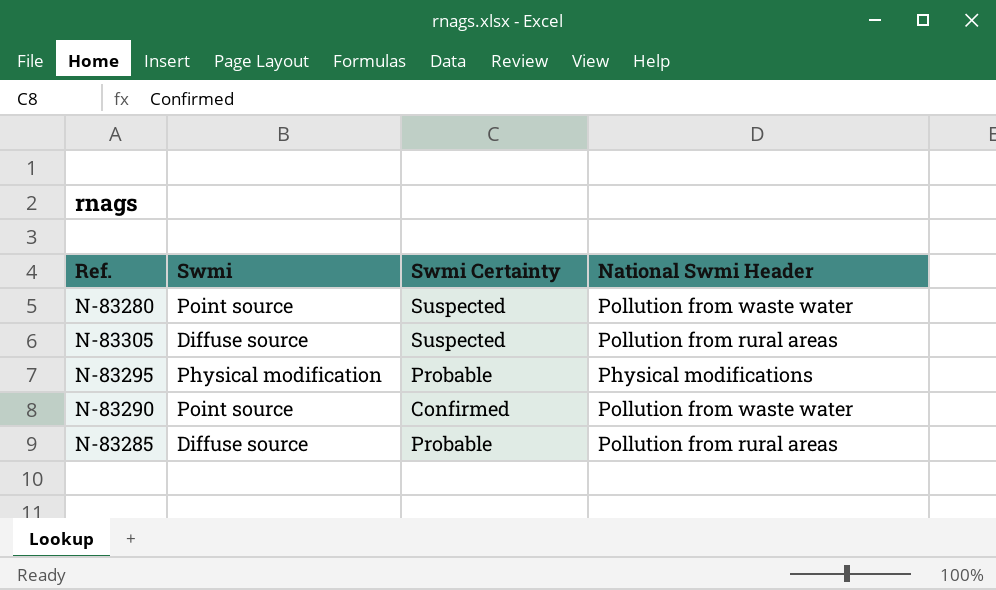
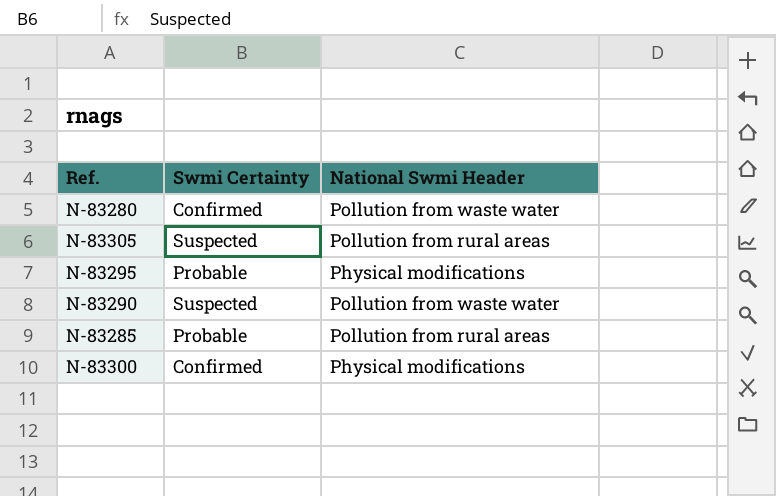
column Swmi | position: 2 -> none
N-83280 | Swmi Certainty: Suspected -> Confirmed
N-83290 | Swmi Certainty: Confirmed -> Suspected
row N-83300: none -> Confirmed | Physical modifications

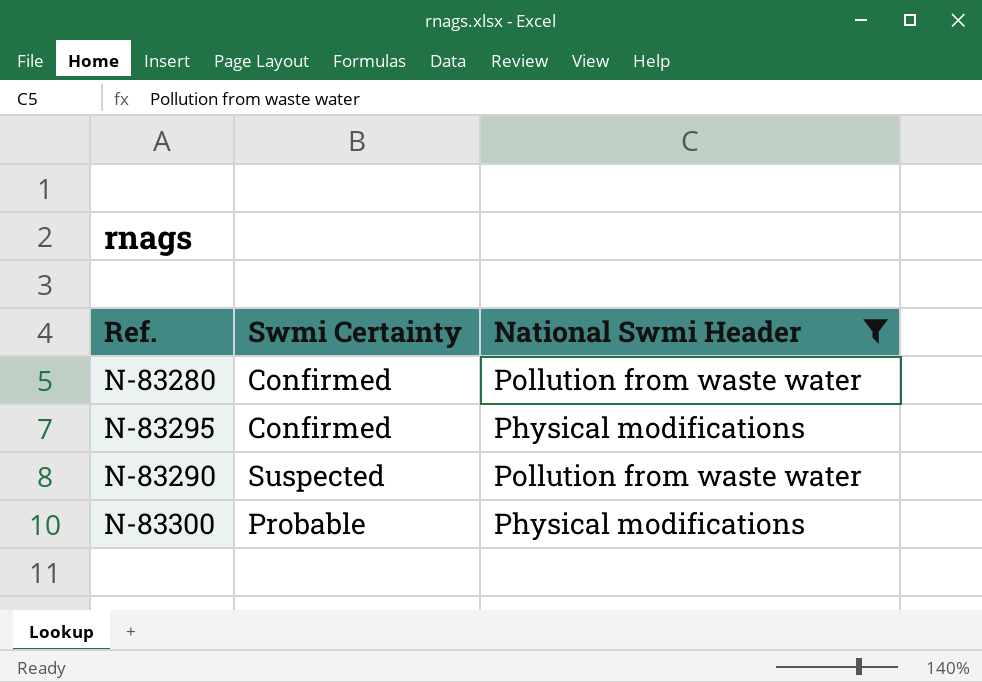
filter: none -> National Swmi Header != Pollution from rural areas
N-83295 | Swmi Certainty: Probable -> Confirmed
N-83300 | Swmi Certainty: Confirmed -> Probable

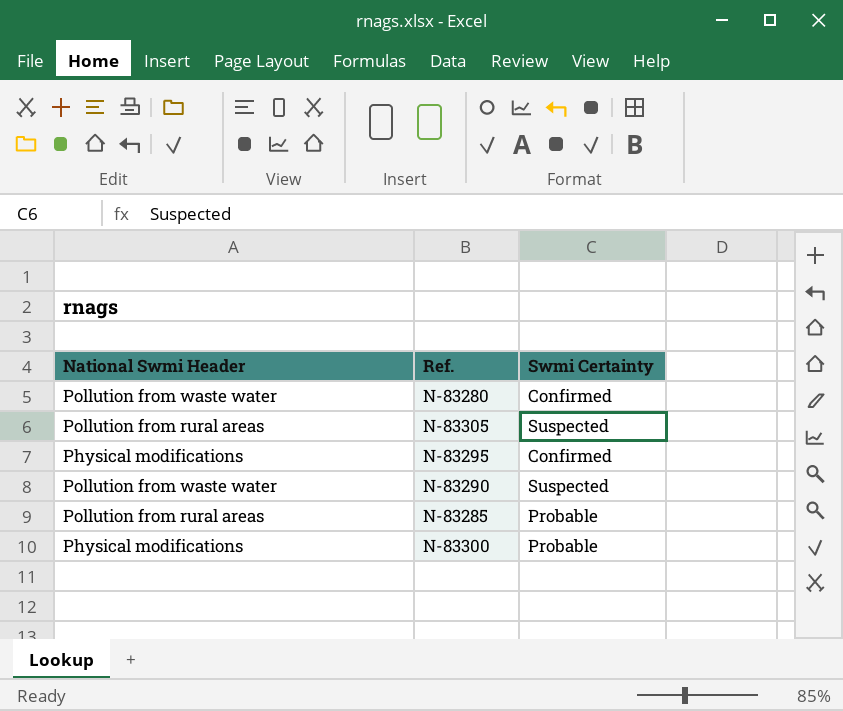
filter: National Swmi Header != Pollution from rural areas -> none
column National Swmi Header | position: 3 -> 1

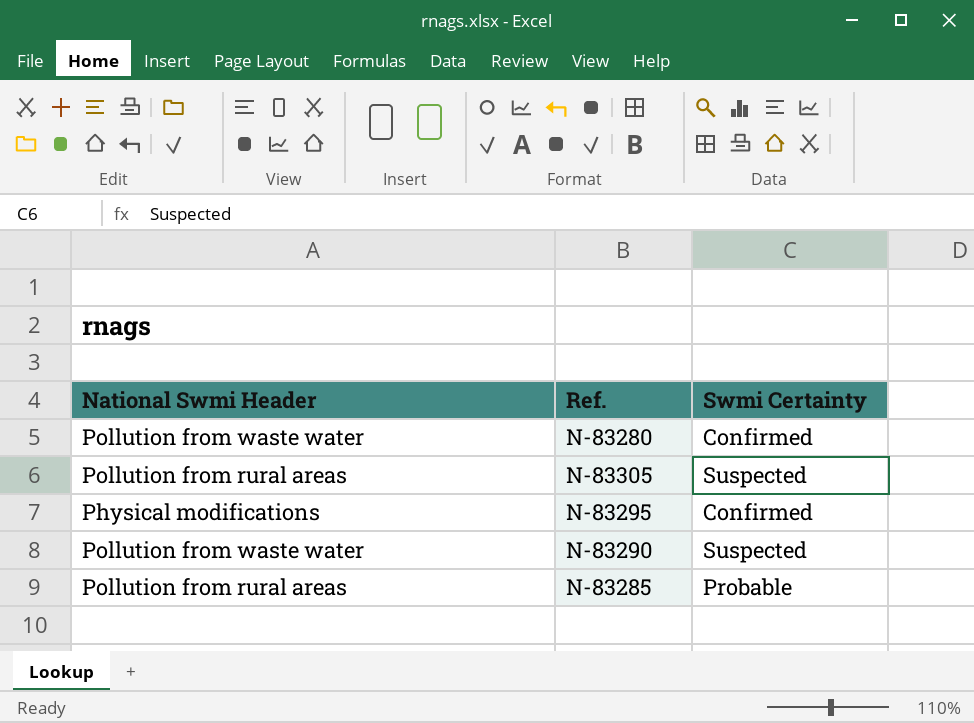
row N-83300: Physical modifications | Probable -> none

